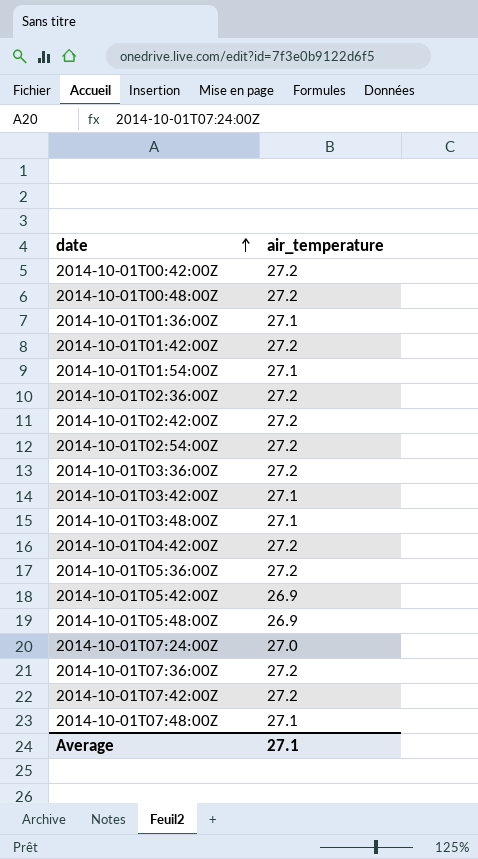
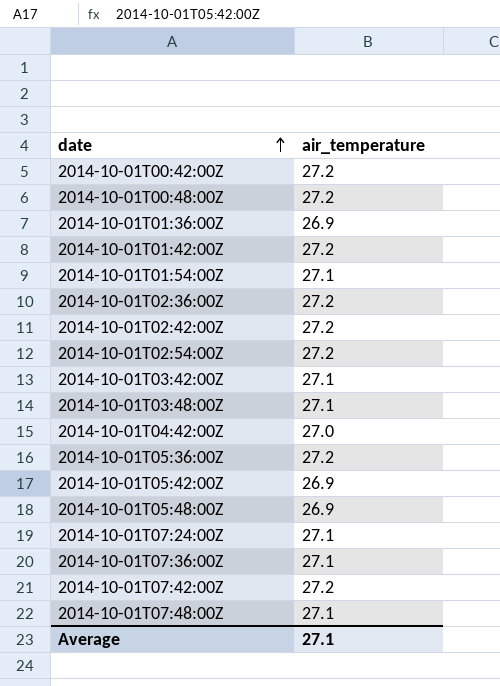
row 2014-10-01T03:36:00Z: 27.2 -> none
2014-10-01T01:36:00Z | air_temperature: 27.1 -> 26.9
2014-10-01T04:42:00Z | air_temperature: 27.2 -> 27.0
2014-10-01T07:24:00Z | air_temperature: 27.0 -> 27.1
2014-10-01T07:36:00Z | air_temperature: 27.2 -> 27.1

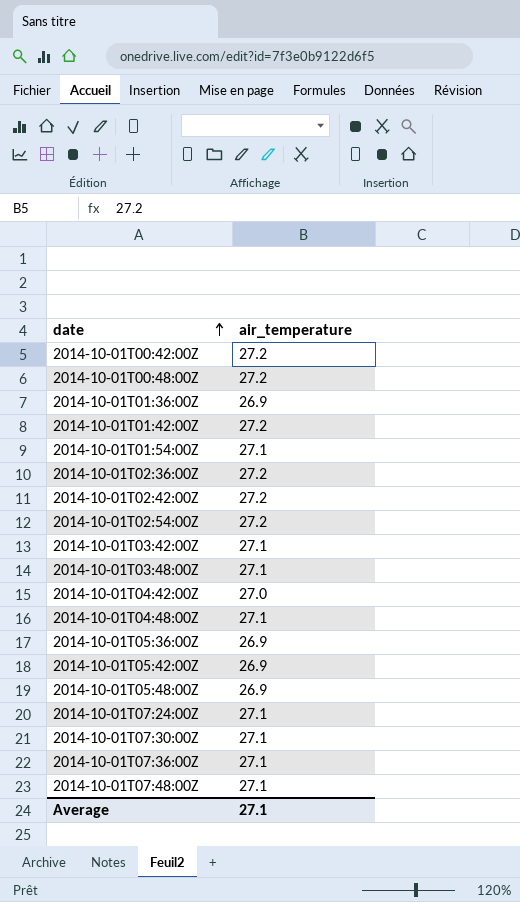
row 2014-10-01T07:42:00Z: 27.2 -> none
row 2014-10-01T04:48:00Z: none -> 27.1
2014-10-01T05:36:00Z | air_temperature: 27.2 -> 26.9
row 2014-10-01T07:30:00Z: none -> 27.1

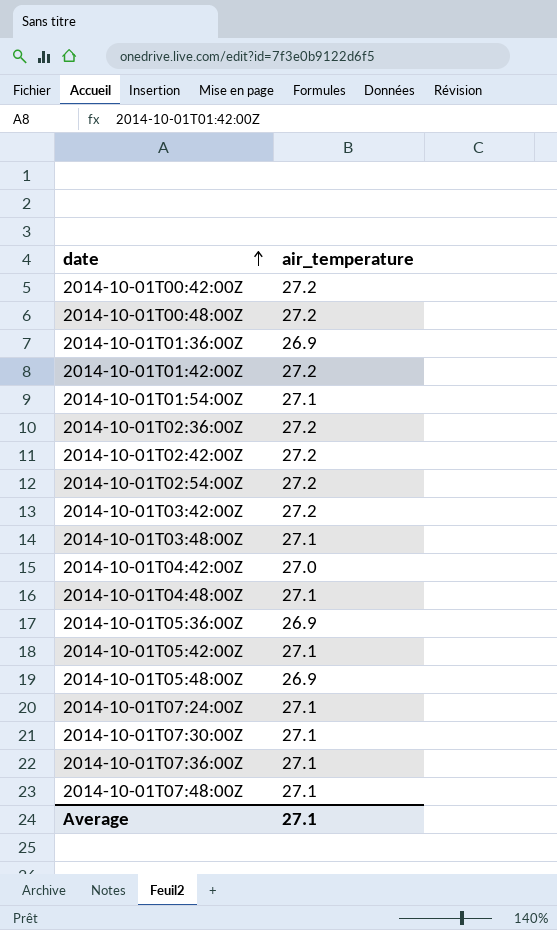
2014-10-01T03:42:00Z | air_temperature: 27.1 -> 27.2
2014-10-01T05:42:00Z | air_temperature: 26.9 -> 27.1

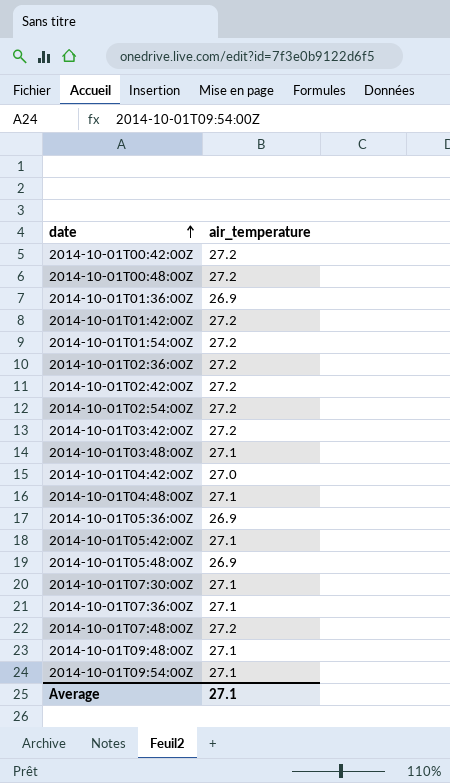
row 2014-10-01T07:24:00Z: 27.1 -> none
2014-10-01T01:54:00Z | air_temperature: 27.1 -> 27.2
2014-10-01T07:48:00Z | air_temperature: 27.1 -> 27.2
row 2014-10-01T09:48:00Z: none -> 27.1
row 2014-10-01T09:54:00Z: none -> 27.1

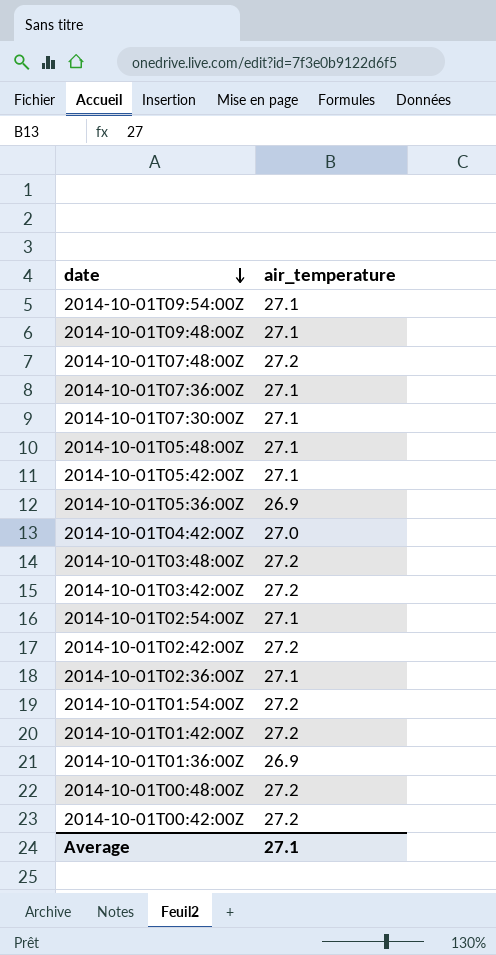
row order: date ascending -> date descending
row 2014-10-01T04:48:00Z: 27.1 -> none
2014-10-01T05:48:00Z | air_temperature: 26.9 -> 27.1
2014-10-01T03:48:00Z | air_temperature: 27.1 -> 27.2
2014-10-01T02:54:00Z | air_temperature: 27.2 -> 27.1
2014-10-01T02:36:00Z | air_temperature: 27.2 -> 27.1

